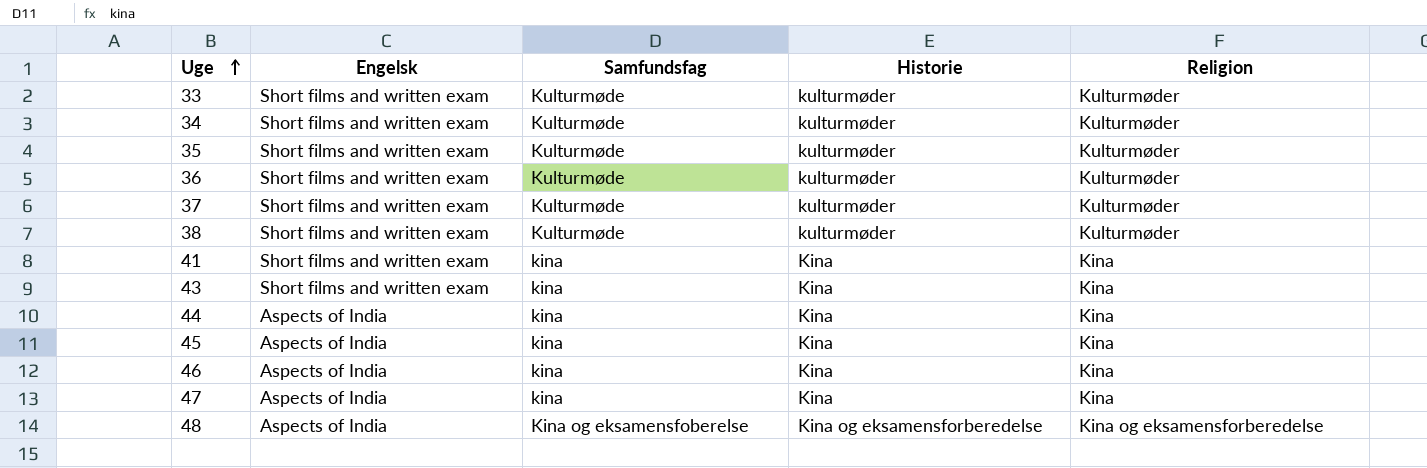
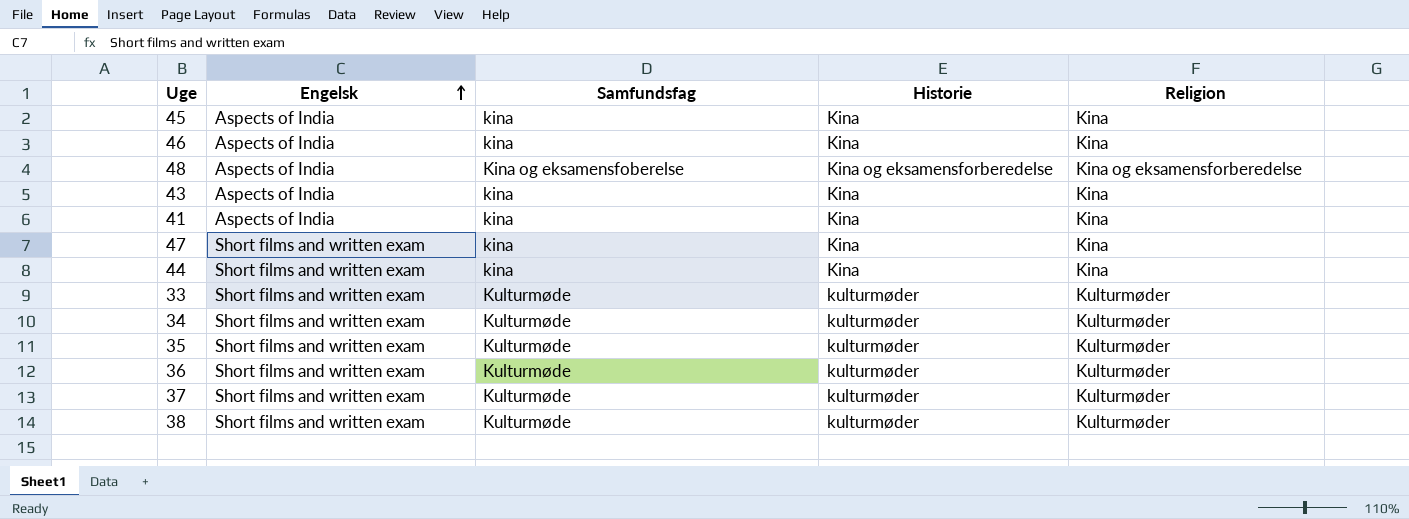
row order: Uge ascending -> Engelsk ascending
43 | Engelsk: Short films and written exam -> Aspects of India
41 | Engelsk: Short films and written exam -> Aspects of India
47 | Engelsk: Aspects of India -> Short films and written exam
44 | Engelsk: Aspects of India -> Short films and written exam

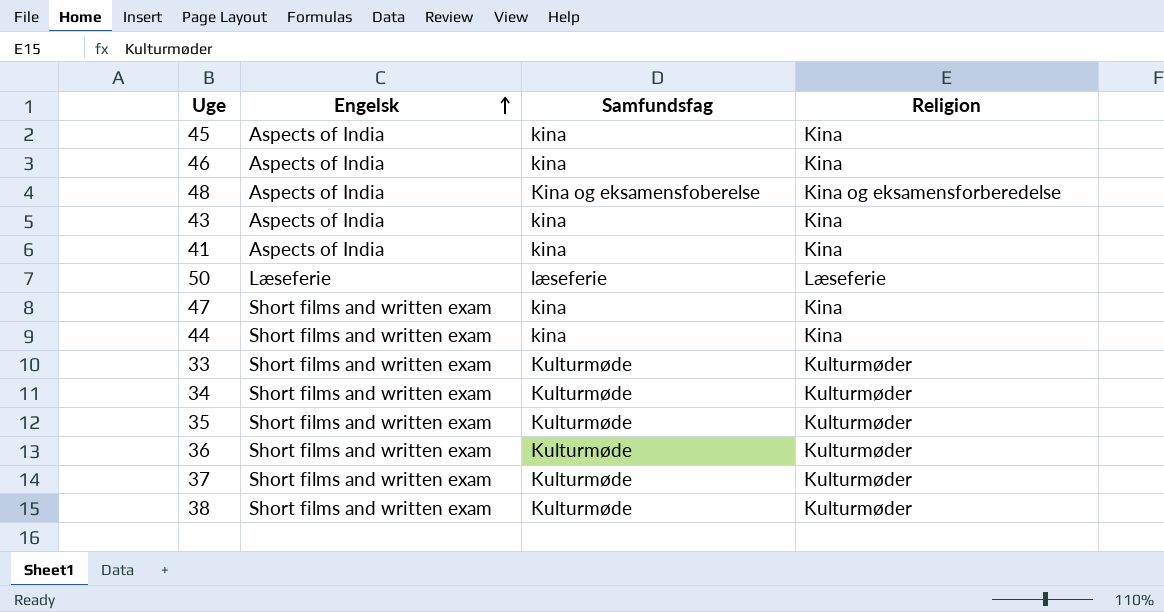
column Historie | position: 4 -> none
row 50: none -> Læseferie | læseferie | Læseferie

